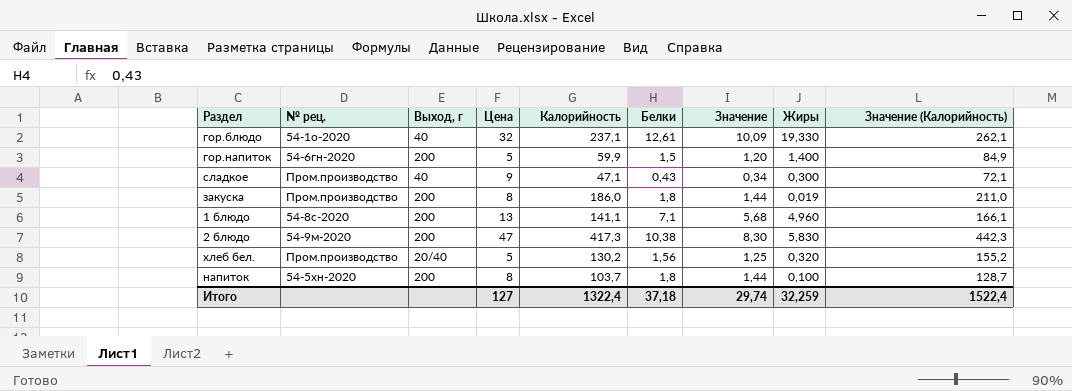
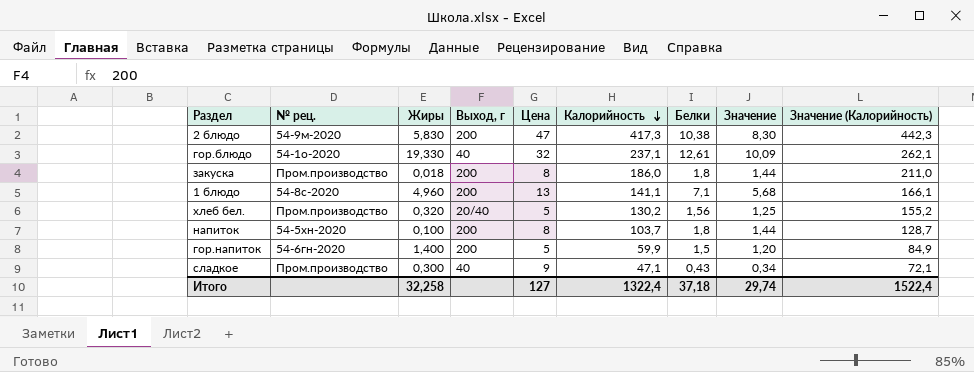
row order: none -> Калорийность descending
column Жиры | position: 8 -> 3
закуска | Жиры: 0,019 -> 0,018
Итого | Жиры: 32,259 -> 32,258

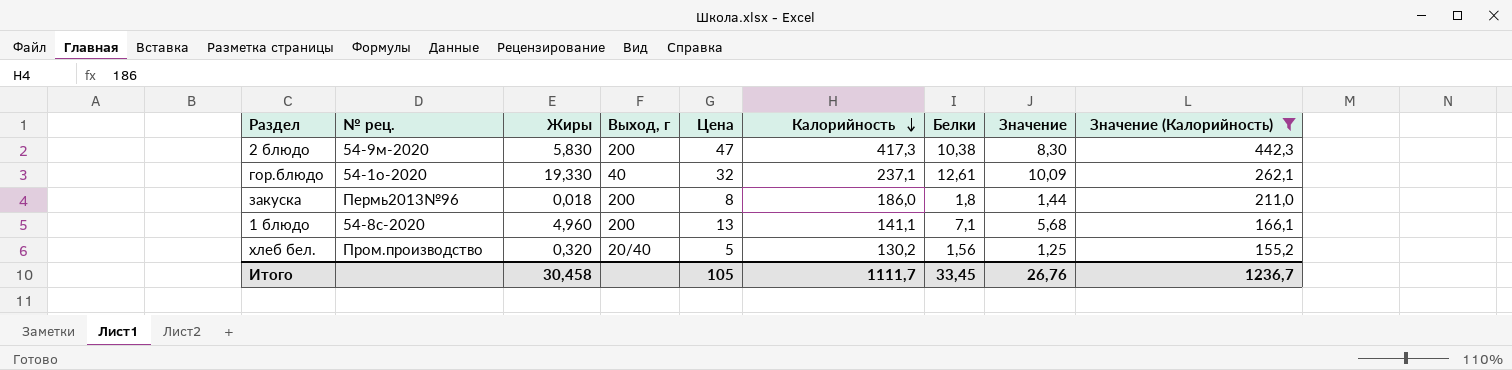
filter: none -> Значение (Калорийность) >= 155,2
закуска | № рец.: Пром.производство -> Пермь2013№96
Итого | Жиры: 32,258 -> 30,458
Итого | Цена: 127 -> 105
Итого | Калорийность: 1322,4 -> 1111,7
Итого | Белки: 37,18 -> 33,45
Итого | Значение: 29,74 -> 26,76
Итого | Значение (Калорийность): 1522,4 -> 1236,7

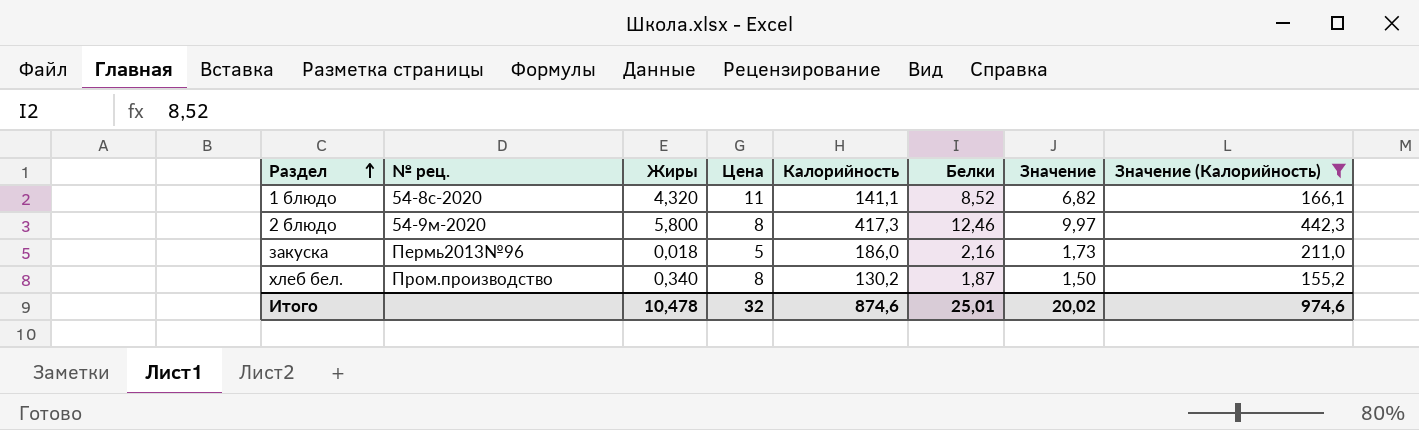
row order: Калорийность descending -> Раздел ascending
column Выход, г | position: 4 -> none
row гор.блюдо: 54-1о-2020 | 19,330 | 40 | 32 | 237,1 | 12,61 | 10,09 | 262,1 -> none
1 блюдо | Жиры: 4,960 -> 4,320
1 блюдо | Цена: 13 -> 11
1 блюдо | Белки: 7,1 -> 8,52
1 блюдо | Значение: 5,68 -> 6,82
2 блюдо | Жиры: 5,830 -> 5,800
2 блюдо | Цена: 47 -> 8
2 блюдо | Белки: 10,38 -> 12,46
2 блюдо | Значение: 8,30 -> 9,97
закуска | Цена: 8 -> 5
закуска | Белки: 1,8 -> 2,16
закуска | Значение: 1,44 -> 1,73
хлеб бел. | Жиры: 0,320 -> 0,340
хлеб бел. | Цена: 5 -> 8
хлеб бел. | Белки: 1,56 -> 1,87
хлеб бел. | Значение: 1,25 -> 1,50
Итого | Жиры: 30,458 -> 10,478
Итого | Цена: 105 -> 32
Итого | Калорийность: 1111,7 -> 874,6
Итого | Белки: 33,45 -> 25,01
Итого | Значение: 26,76 -> 20,02
Итого | Значение (Калорийность): 1236,7 -> 974,6

